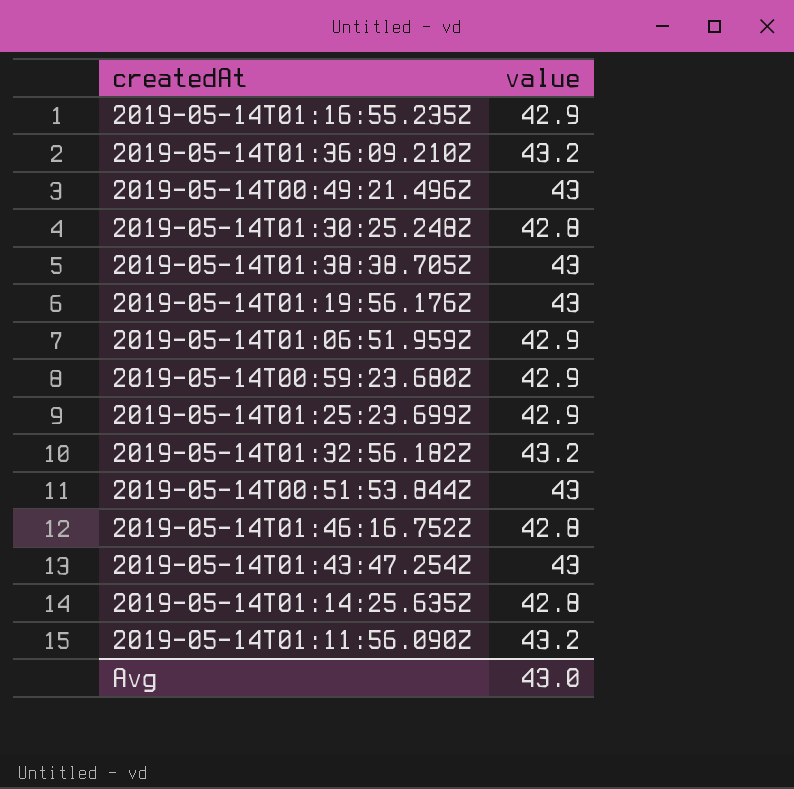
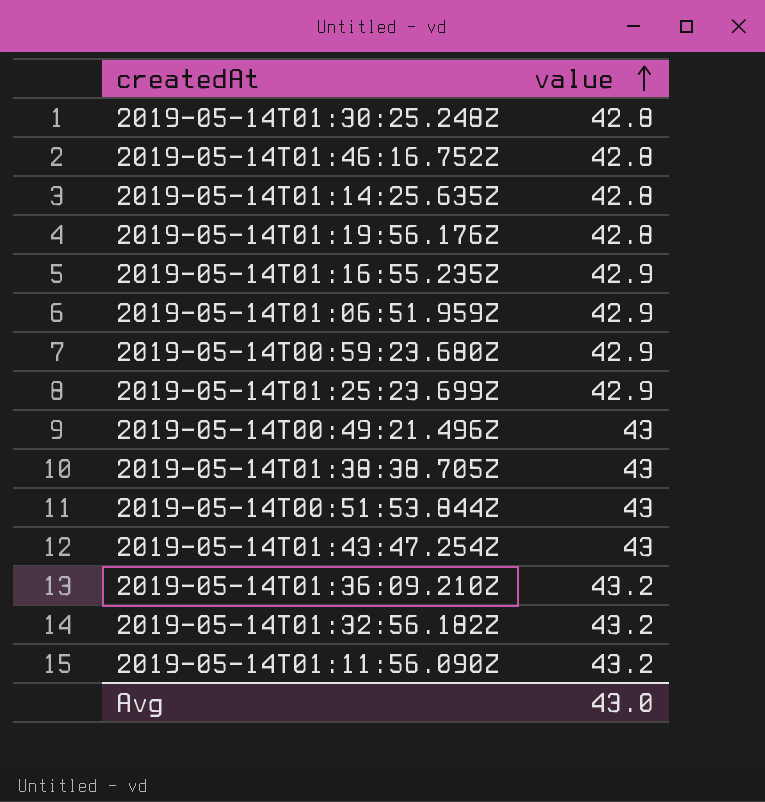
row order: none -> value ascending
2019-05-14T01:19:56.176Z | value: 43 -> 42.8

